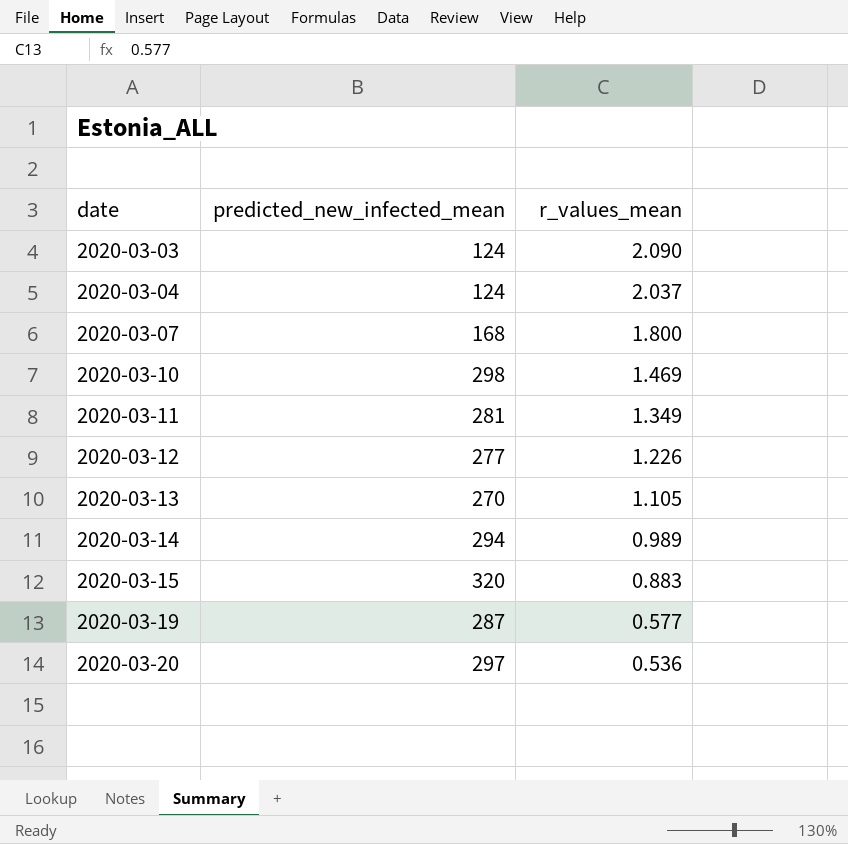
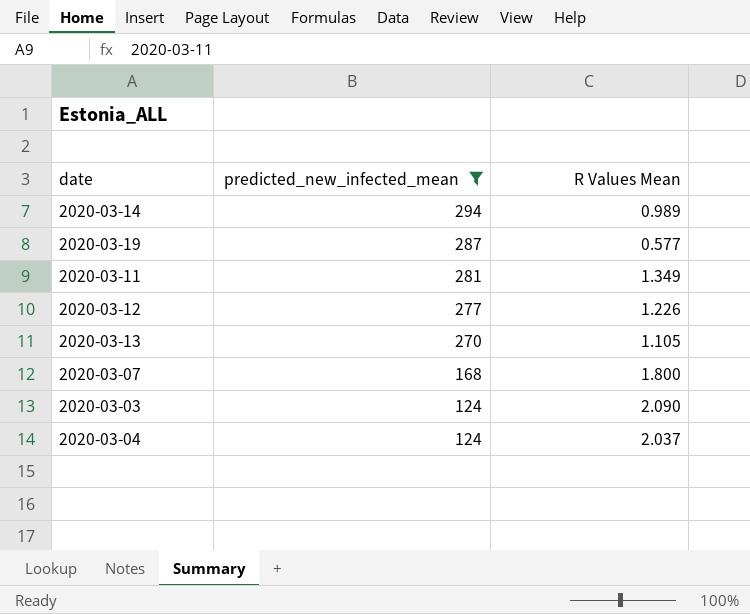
filter: none -> predicted_new_infected_mean <= 294
row order: date ascending -> predicted_new_infected_mean descending
column name: r_values_mean -> R Values Mean

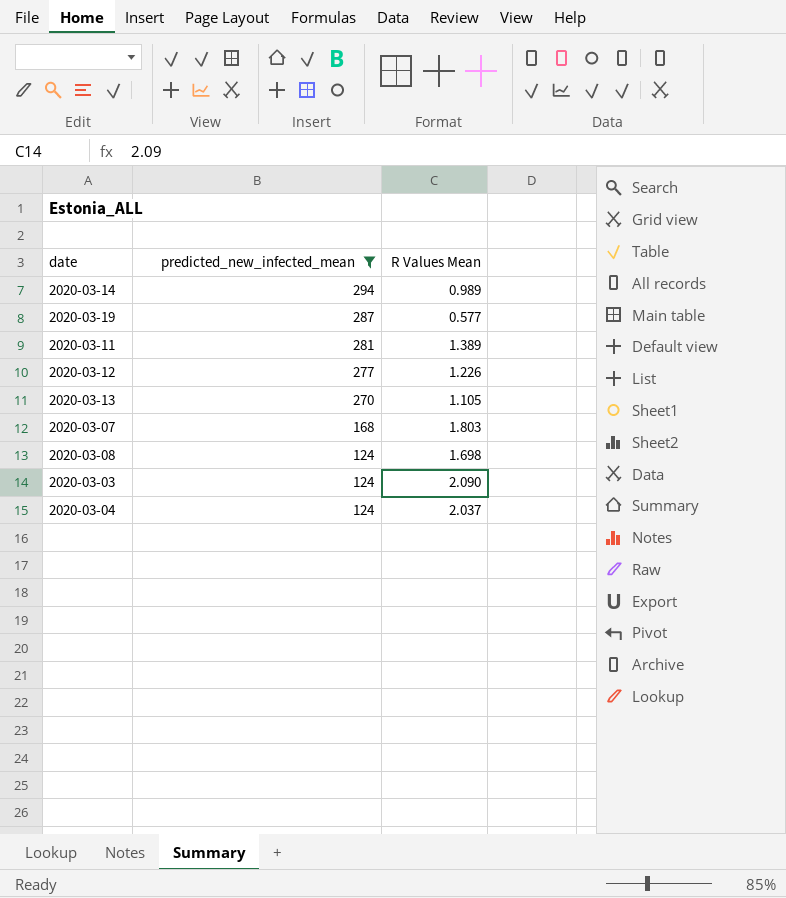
2020-03-11 | R Values Mean: 1.349 -> 1.389
2020-03-07 | R Values Mean: 1.800 -> 1.803
row 2020-03-08: none -> 124 | 1.698

